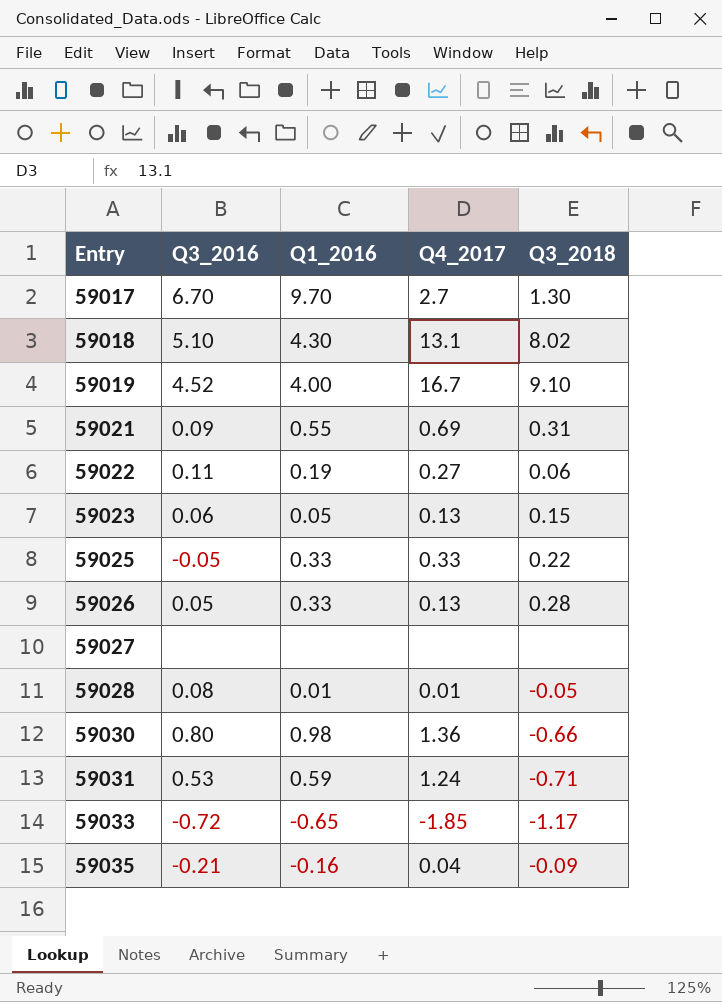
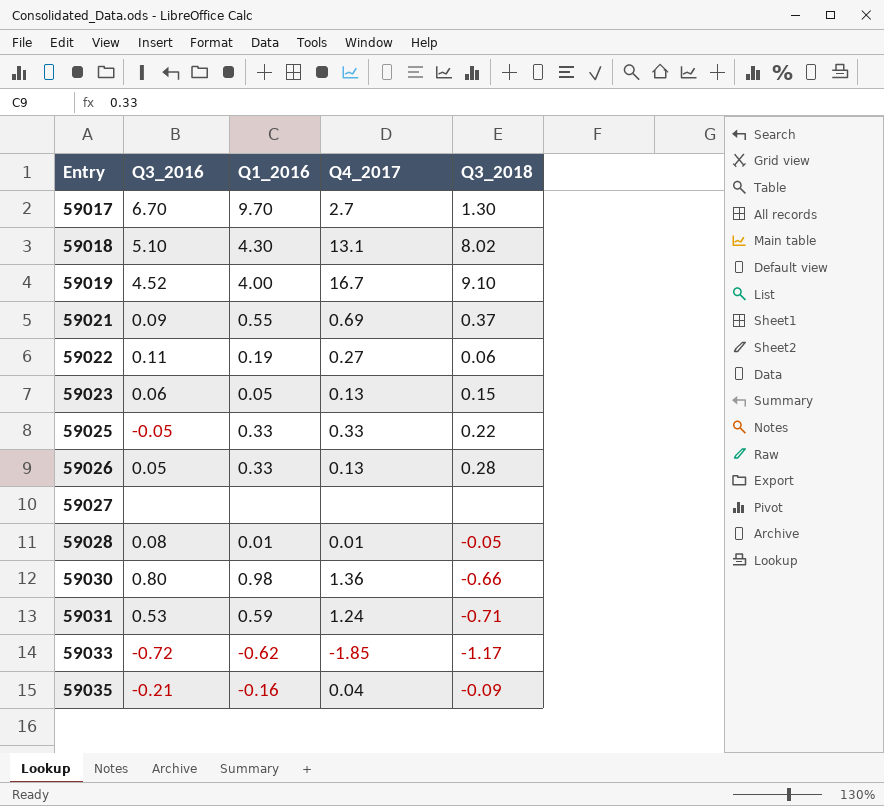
59021 | Q3_2018: 0.31 -> 0.37
59033 | Q1_2016: -0.65 -> -0.62

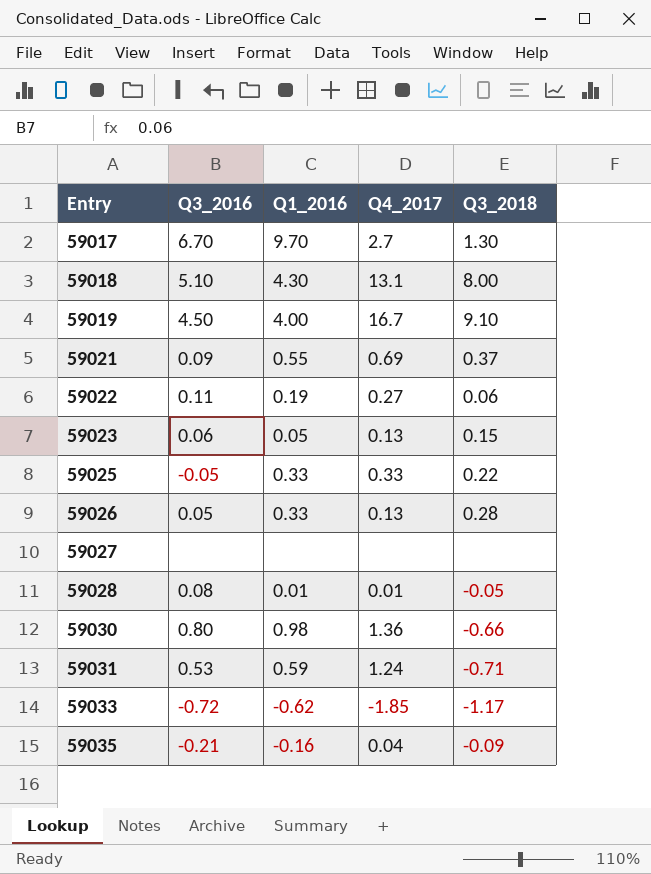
59018 | Q3_2018: 8.02 -> 8.00
59019 | Q3_2016: 4.52 -> 4.50

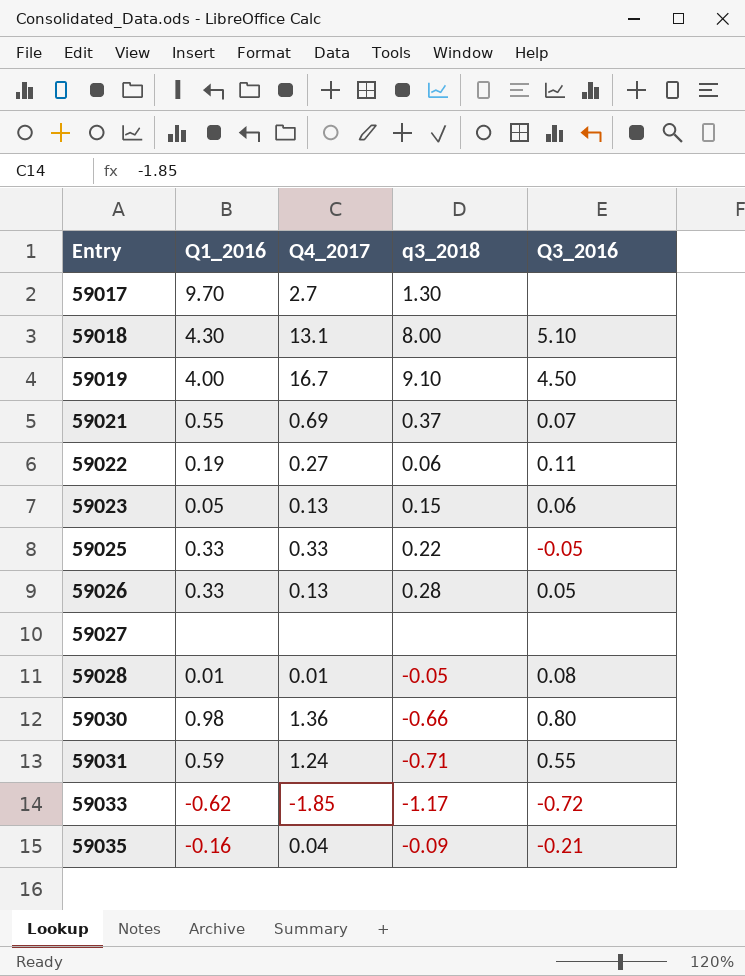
column name: Q3_2018 -> q3_2018
column Q3_2016 | position: 2 -> 5
59017 | Q3_2016: 6.70 -> none
59021 | Q3_2016: 0.09 -> 0.07
59031 | Q3_2016: 0.53 -> 0.55

